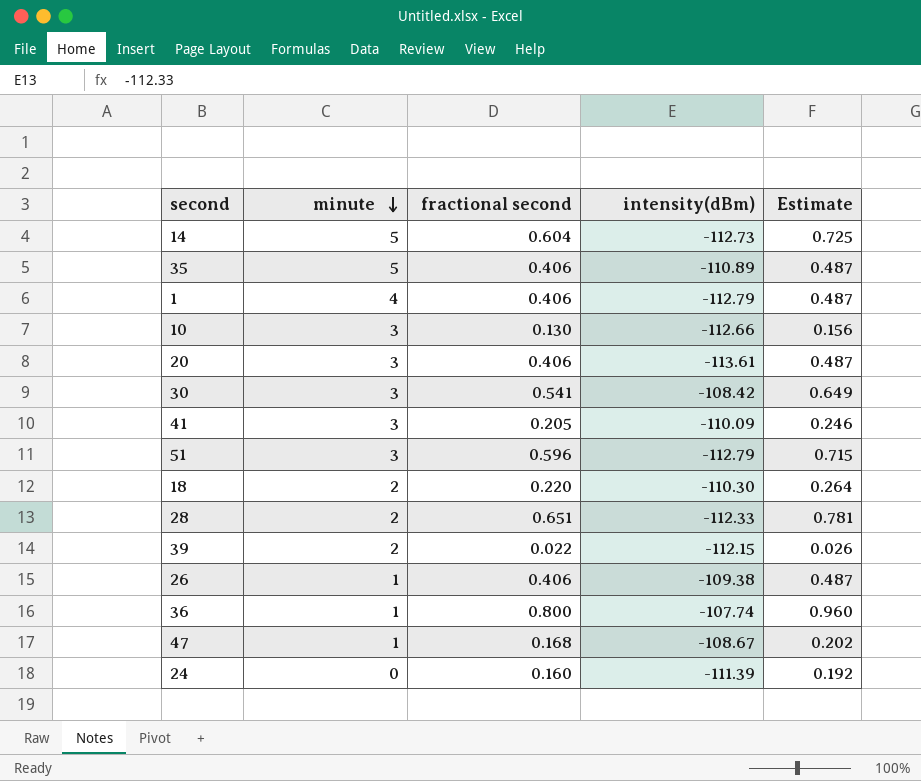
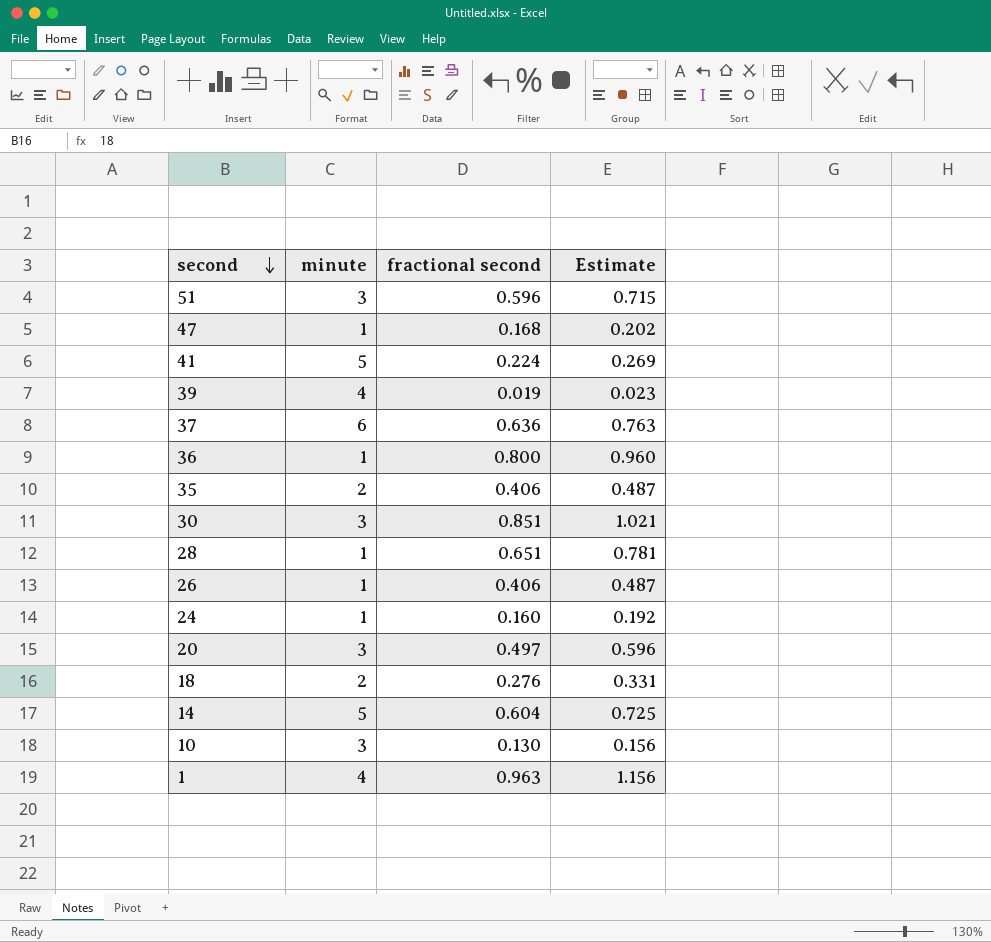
row order: minute descending -> second descending
column intensity(dBm) | position: 4 -> none
41 | minute: 3 -> 5
41 | fractional second: 0.205 -> 0.224
41 | Estimate: 0.246 -> 0.269
39 | minute: 2 -> 4
39 | fractional second: 0.022 -> 0.019
39 | Estimate: 0.026 -> 0.023
row 37: none -> 6 | 0.636 | 0.763
35 | minute: 5 -> 2
30 | fractional second: 0.541 -> 0.851
30 | Estimate: 0.649 -> 1.021
28 | minute: 2 -> 1
24 | minute: 0 -> 1
20 | fractional second: 0.406 -> 0.497
20 | Estimate: 0.487 -> 0.596
18 | fractional second: 0.220 -> 0.276
18 | Estimate: 0.264 -> 0.331
1 | fractional second: 0.406 -> 0.963
1 | Estimate: 0.487 -> 1.156

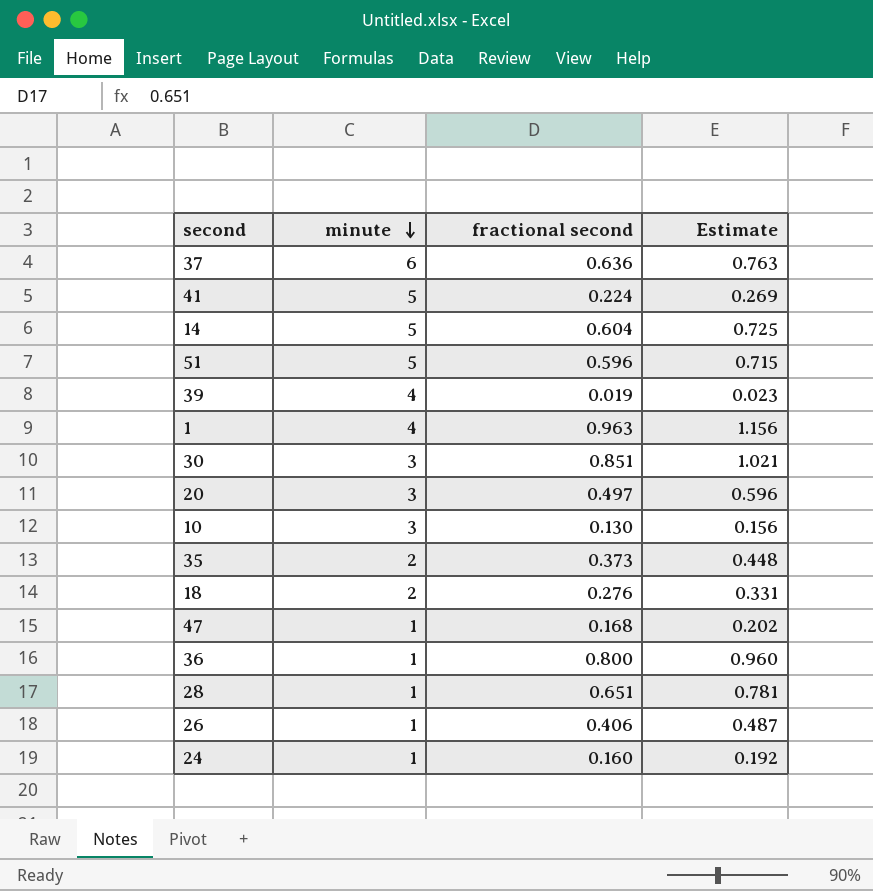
row order: second descending -> minute descending
51 | minute: 3 -> 5
35 | fractional second: 0.406 -> 0.373
35 | Estimate: 0.487 -> 0.448

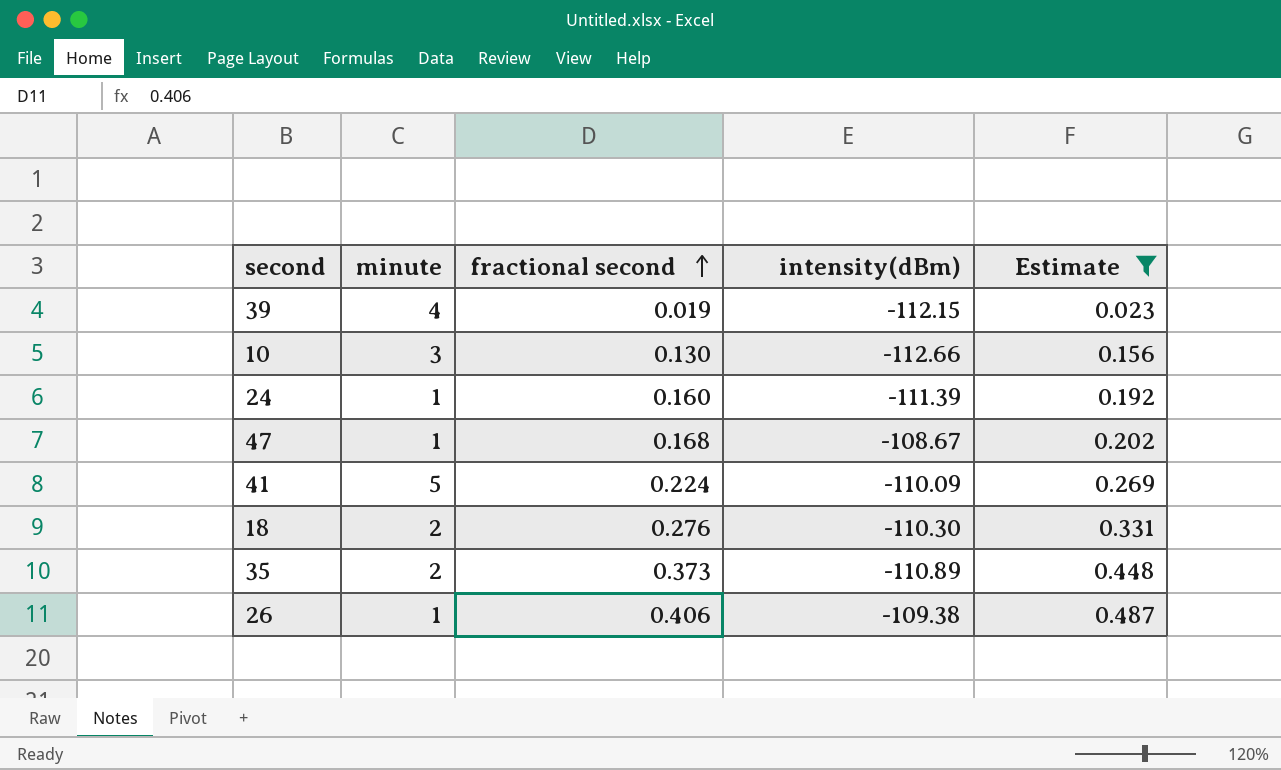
filter: none -> Estimate <= 0.487
row order: minute descending -> fractional second ascending
column intensity(dBm) | position: none -> 4

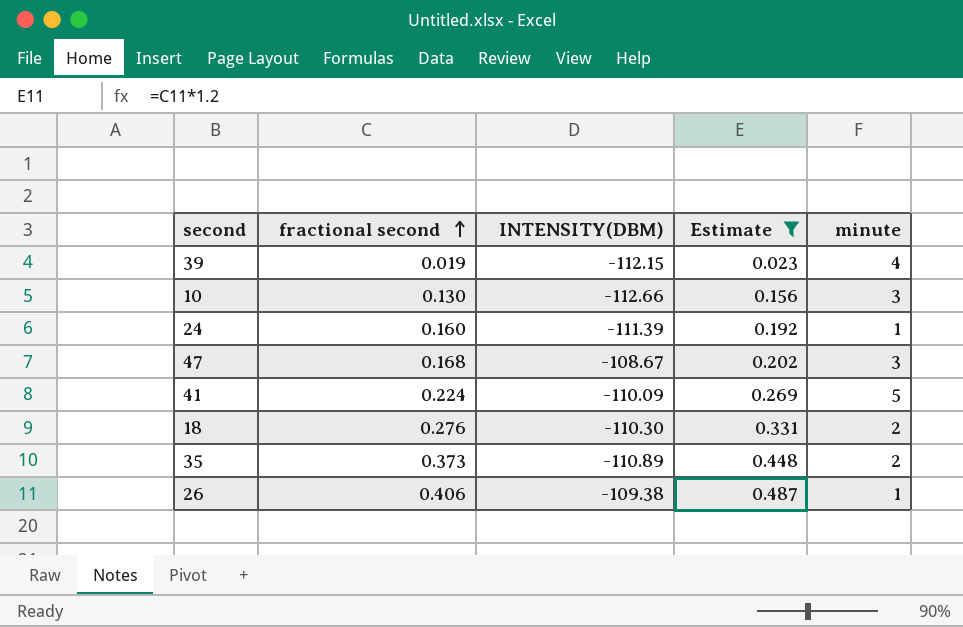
column name: intensity(dBm) -> INTENSITY(DBM)
column minute | position: 2 -> 5
47 | minute: 1 -> 3

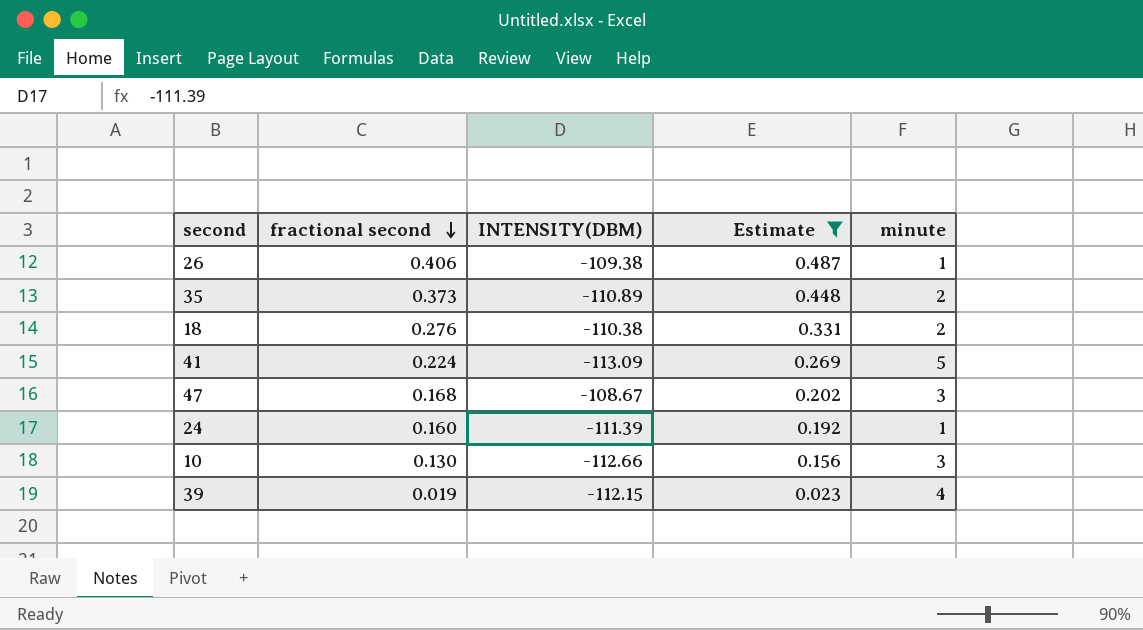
row order: fractional second ascending -> fractional second descending
18 | INTENSITY(DBM): -110.30 -> -110.38
41 | INTENSITY(DBM): -110.09 -> -113.09

